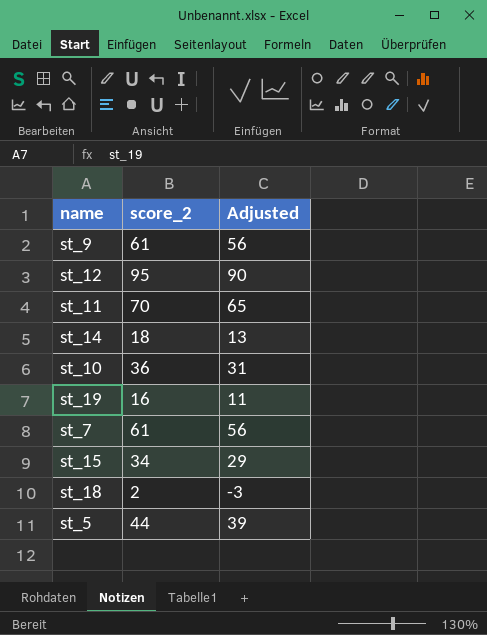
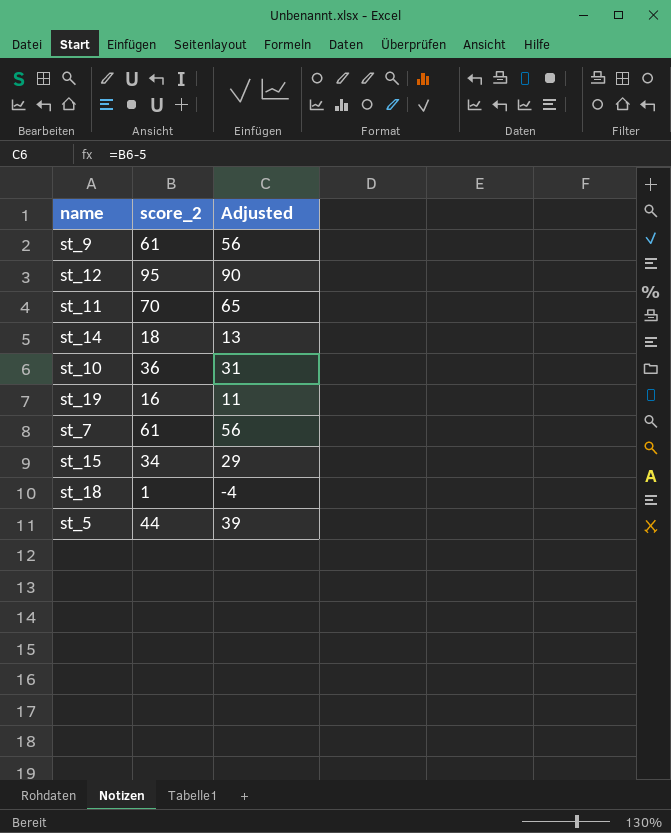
st_18 | score_2: 2 -> 1
st_18 | Adjusted: -3 -> -4

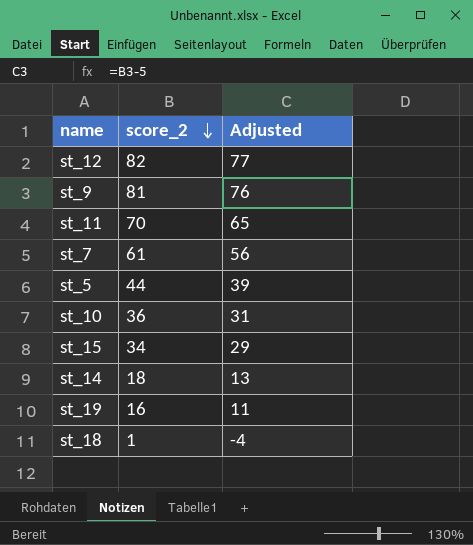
row order: none -> score_2 descending
st_12 | score_2: 95 -> 82
st_12 | Adjusted: 90 -> 77
st_9 | score_2: 61 -> 81
st_9 | Adjusted: 56 -> 76

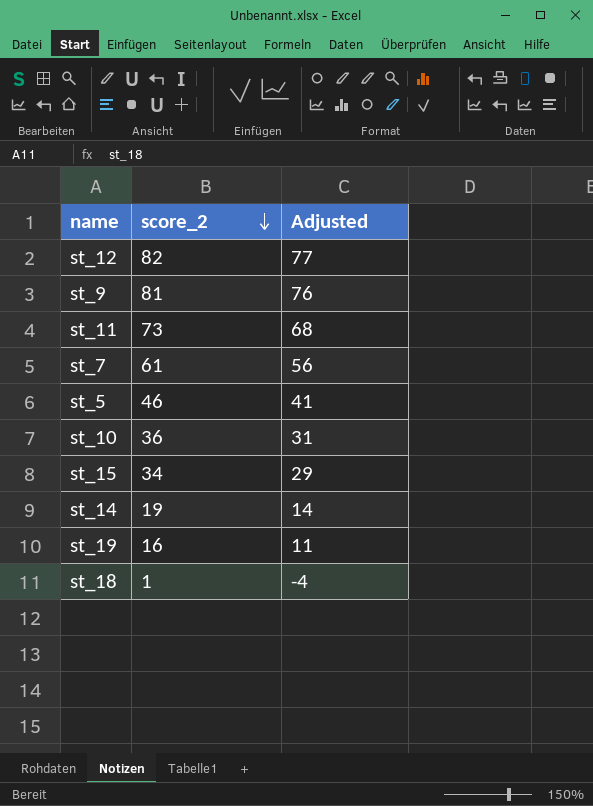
st_11 | score_2: 70 -> 73
st_11 | Adjusted: 65 -> 68
st_5 | score_2: 44 -> 46
st_5 | Adjusted: 39 -> 41
st_14 | score_2: 18 -> 19
st_14 | Adjusted: 13 -> 14

